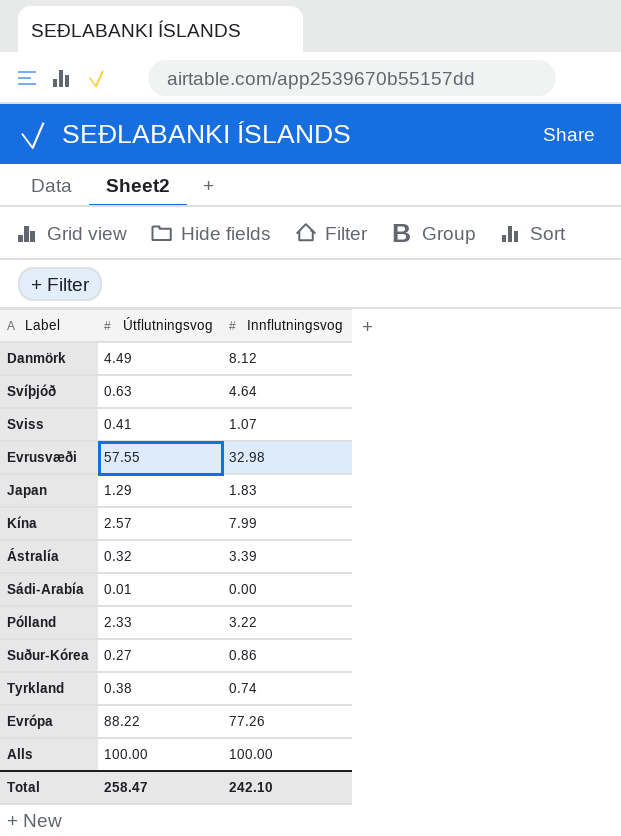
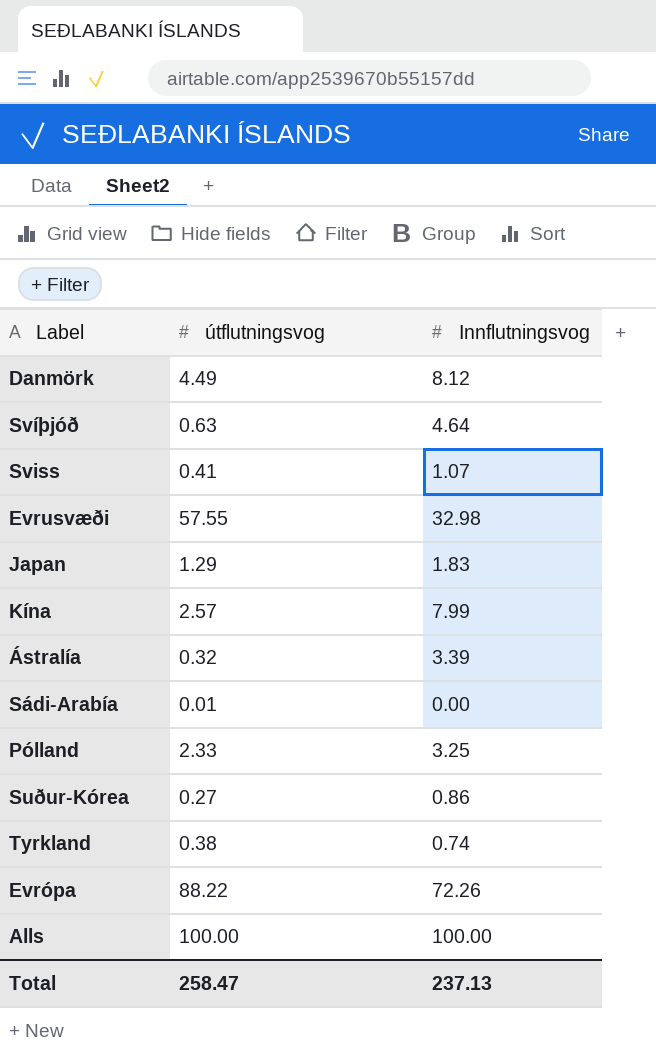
column name: Útflutningsvog -> útflutningsvog
Pólland | Innflutningsvog: 3.22 -> 3.25
Evrópa | Innflutningsvog: 77.26 -> 72.26
Total | Innflutningsvog: 242.10 -> 237.13

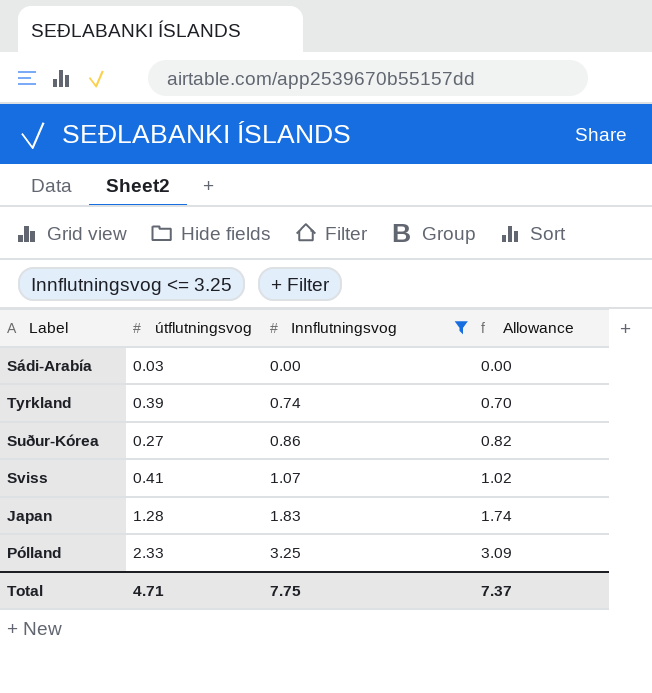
filter: none -> Innflutningsvog <= 3.25
row order: none -> Innflutningsvog ascending
column Allowance | formula: none -> [Innflutningsvog] * 0.95
Sádi-Arabía | útflutningsvog: 0.01 -> 0.03
Tyrkland | útflutningsvog: 0.38 -> 0.39
Japan | útflutningsvog: 1.29 -> 1.28
Total | útflutningsvog: 258.47 -> 4.71
Total | Innflutningsvog: 237.13 -> 7.75

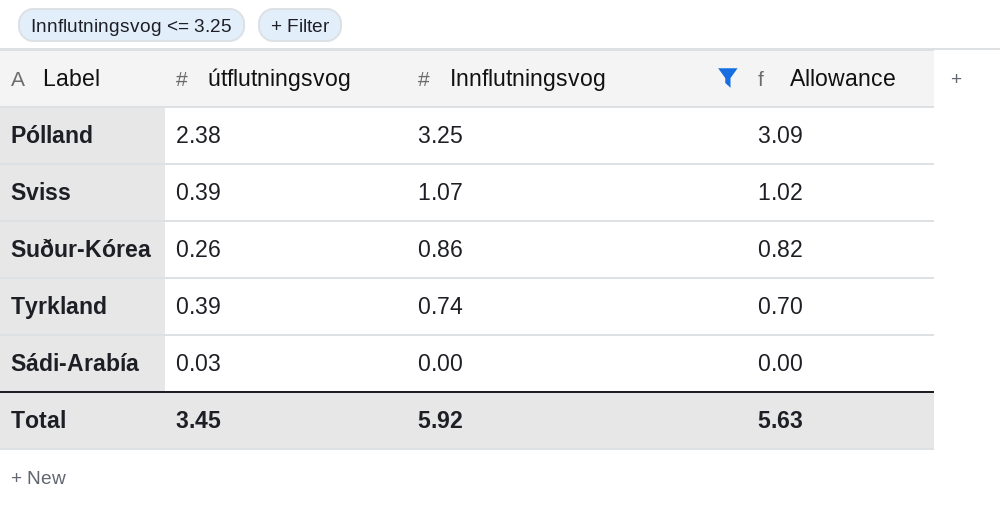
row order: Innflutningsvog ascending -> Innflutningsvog descending
row Japan: 1.28 | 1.83 | 1.74 -> none
Pólland | útflutningsvog: 2.33 -> 2.38
Sviss | útflutningsvog: 0.41 -> 0.39
Suður-Kórea | útflutningsvog: 0.27 -> 0.26
Total | útflutningsvog: 4.71 -> 3.45
Total | Innflutningsvog: 7.75 -> 5.92
Total | Allowance: 7.37 -> 5.63

